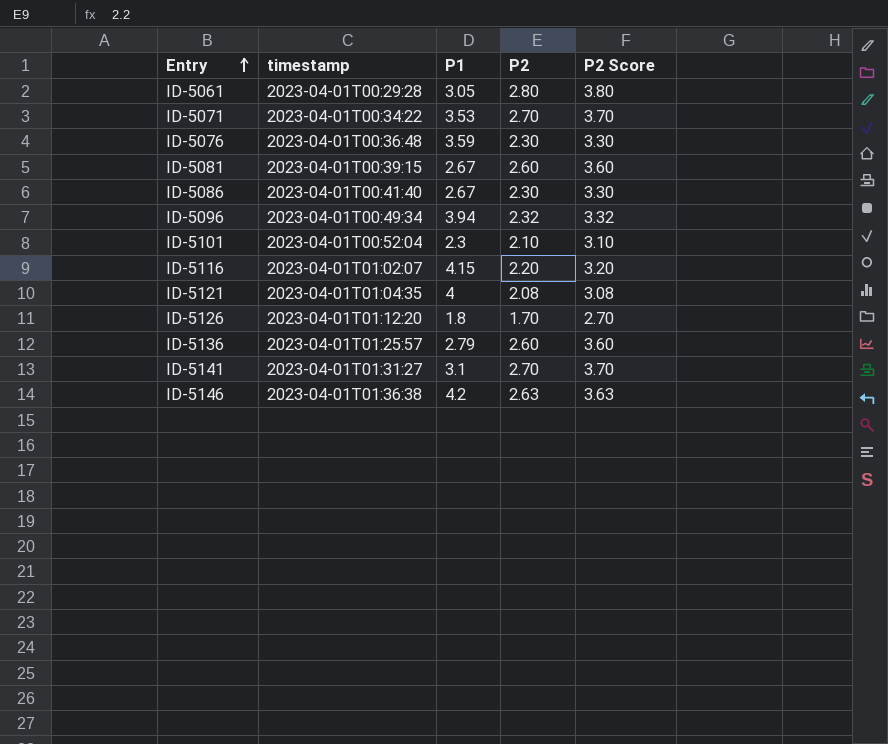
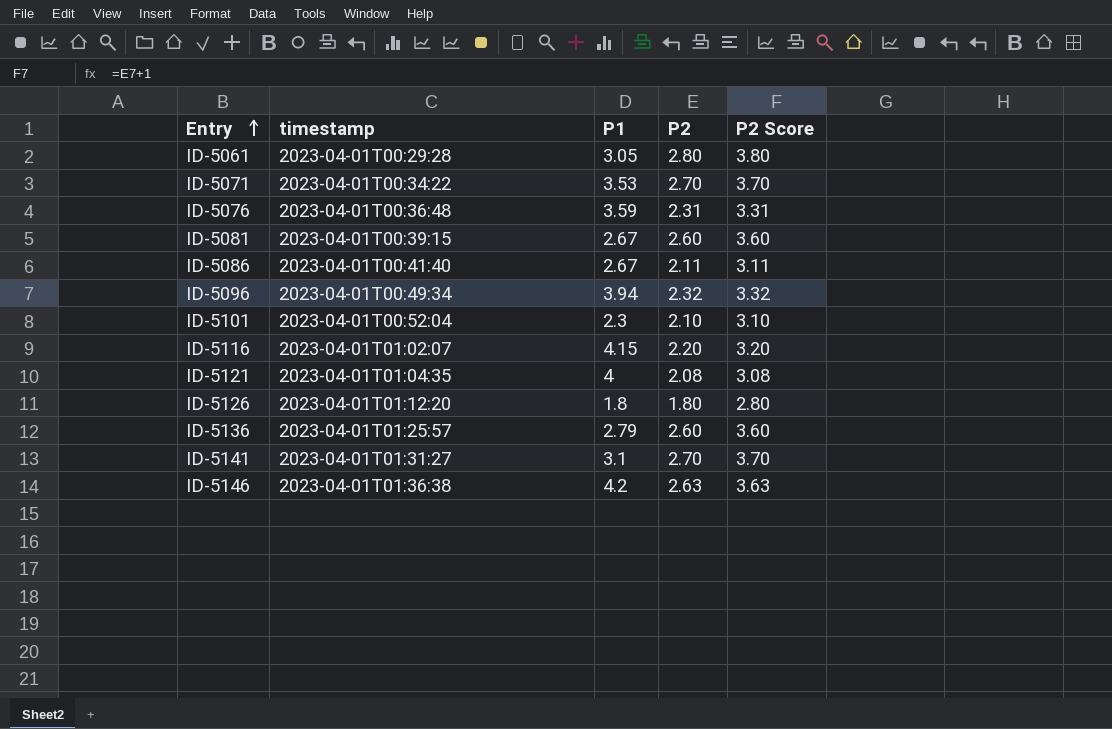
ID-5076 | P2: 2.30 -> 2.31
ID-5076 | P2 Score: 3.30 -> 3.31
ID-5086 | P2: 2.30 -> 2.11
ID-5086 | P2 Score: 3.30 -> 3.11
ID-5126 | P2: 1.70 -> 1.80
ID-5126 | P2 Score: 2.70 -> 2.80

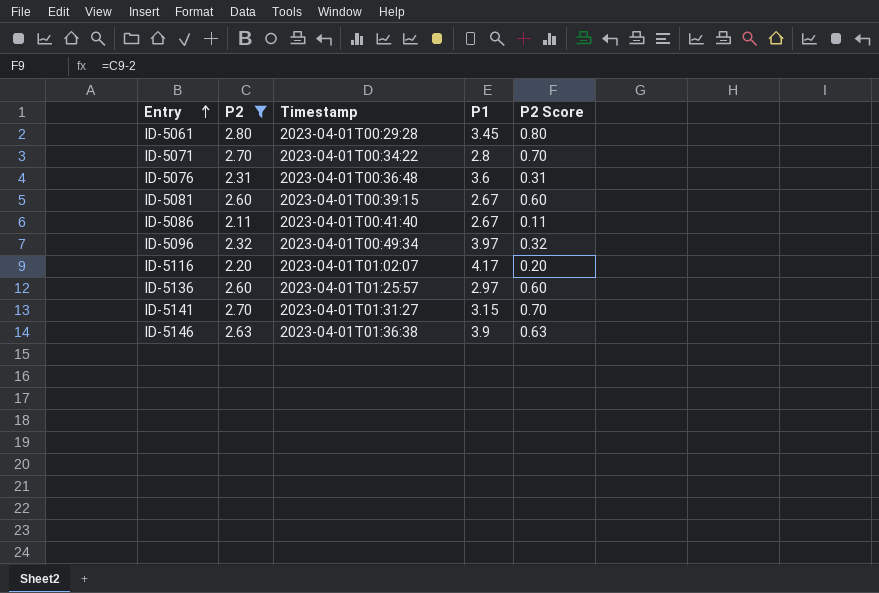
filter: none -> P2 >= 2.11
column P2 | position: 4 -> 2
column name: timestamp -> Timestamp
column P2 Score | formula: [P2] + 1 -> [P2] - 2
ID-5061 | P1: 3.05 -> 3.45
ID-5071 | P1: 3.53 -> 2.8
ID-5076 | P1: 3.59 -> 3.6
ID-5096 | P1: 3.94 -> 3.97
ID-5116 | P1: 4.15 -> 4.17
ID-5136 | P1: 2.79 -> 2.97
ID-5141 | P1: 3.1 -> 3.15
ID-5146 | P1: 4.2 -> 3.9

